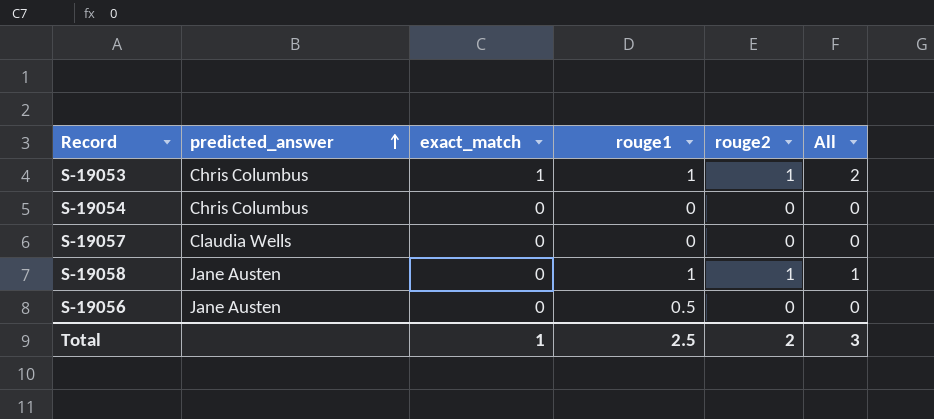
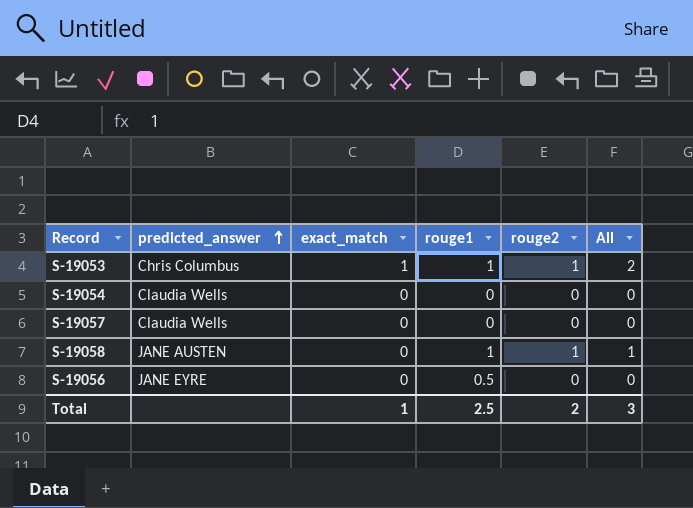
S-19054 | predicted_answer: Chris Columbus -> Claudia Wells
S-19058 | predicted_answer: Jane Austen -> JANE AUSTEN
S-19056 | predicted_answer: Jane Austen -> JANE EYRE

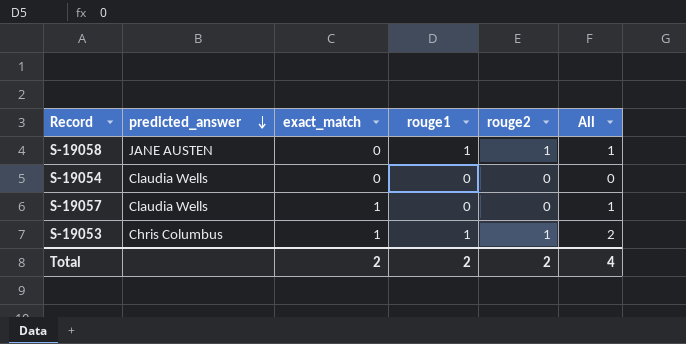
row order: predicted_answer ascending -> predicted_answer descending
row S-19056: JANE EYRE | 0 | 0.5 | 0 | 0 -> none
S-19057 | exact_match: 0 -> 1
S-19057 | All: 0 -> 1
Total | exact_match: 1 -> 2
Total | rouge1: 2.5 -> 2
Total | All: 3 -> 4

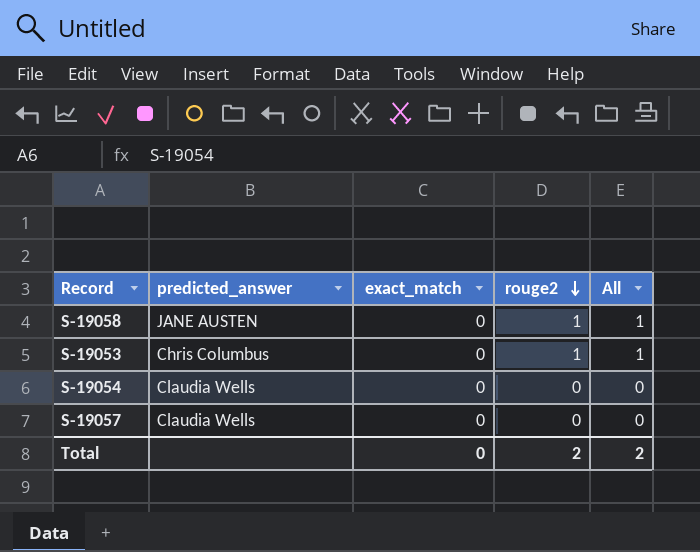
row order: predicted_answer descending -> rouge2 descending
column rouge1 | position: 4 -> none
S-19053 | exact_match: 1 -> 0
S-19053 | All: 2 -> 1
S-19057 | exact_match: 1 -> 0
S-19057 | All: 1 -> 0
Total | exact_match: 2 -> 0
Total | All: 4 -> 2

